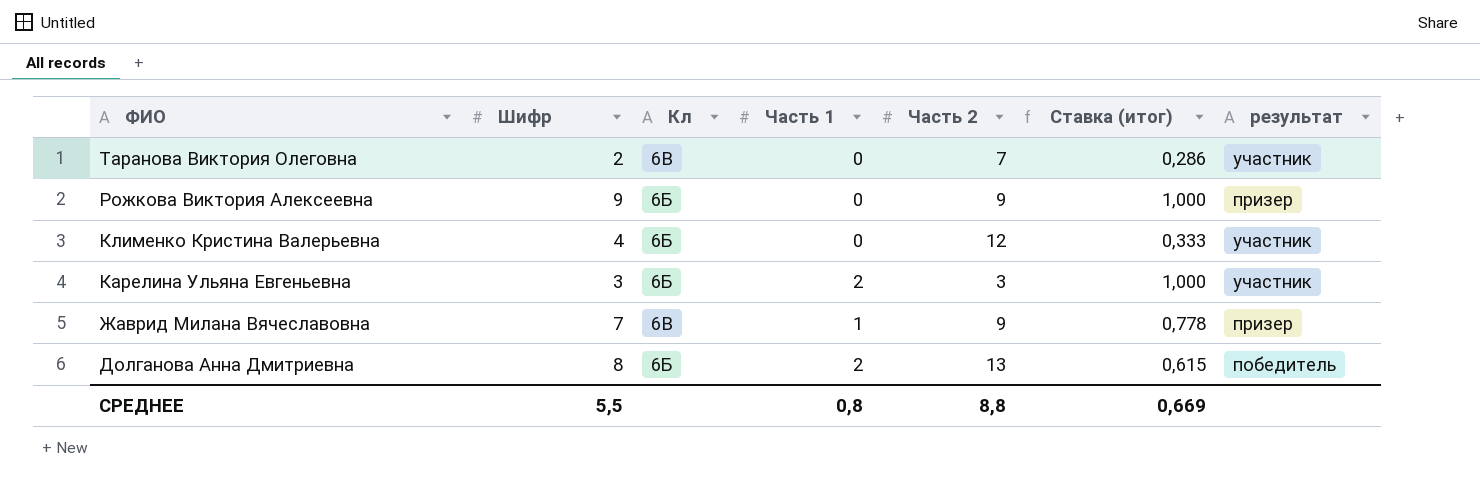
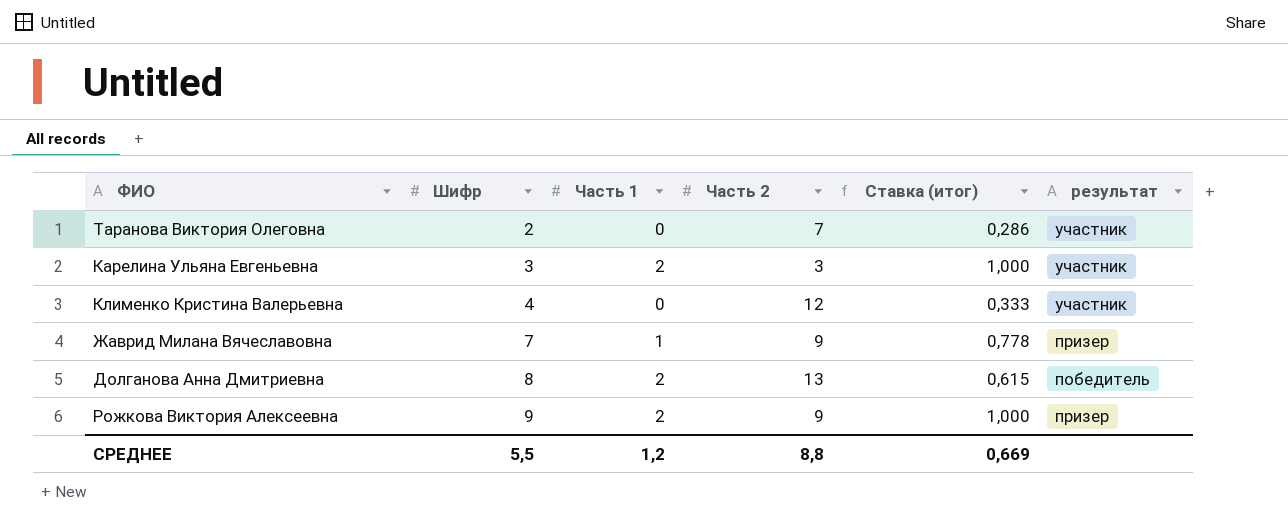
row order: ФИО descending -> Шифр ascending
column Кл | position: 3 -> none
Рожкова Виктория Алексеевна | Часть 1: 0 -> 2
СРЕДНЕЕ | Часть 1: 0,8 -> 1,2

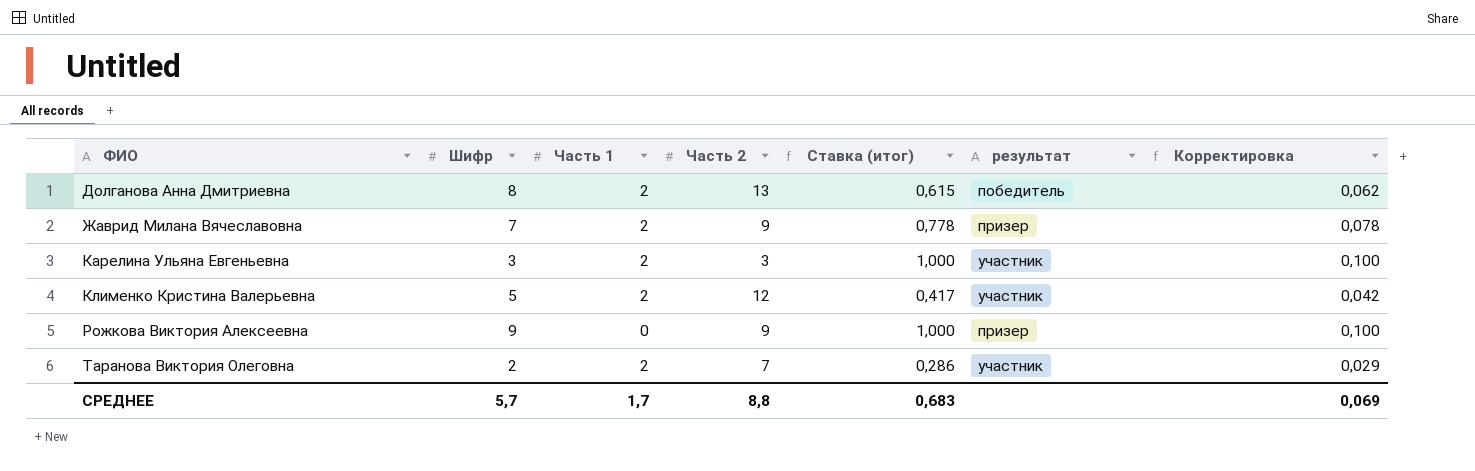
row order: Шифр ascending -> ФИО ascending
column Корректировка | formula: none -> [Ставка (итог)] * 0,1
Жаврид Милана Вячеславовна | Часть 1: 1 -> 2
Клименко Кристина Валерьевна | Шифр: 4 -> 5
Клименко Кристина Валерьевна | Часть 1: 0 -> 2
Клименко Кристина Валерьевна | Ставка (итог): 0,333 -> 0,417
Рожкова Виктория Алексеевна | Часть 1: 2 -> 0
Таранова Виктория Олеговна | Часть 1: 0 -> 2
СРЕДНЕЕ | Шифр: 5,5 -> 5,7
СРЕДНЕЕ | Часть 1: 1,2 -> 1,7
СРЕДНЕЕ | Ставка (итог): 0,669 -> 0,683

